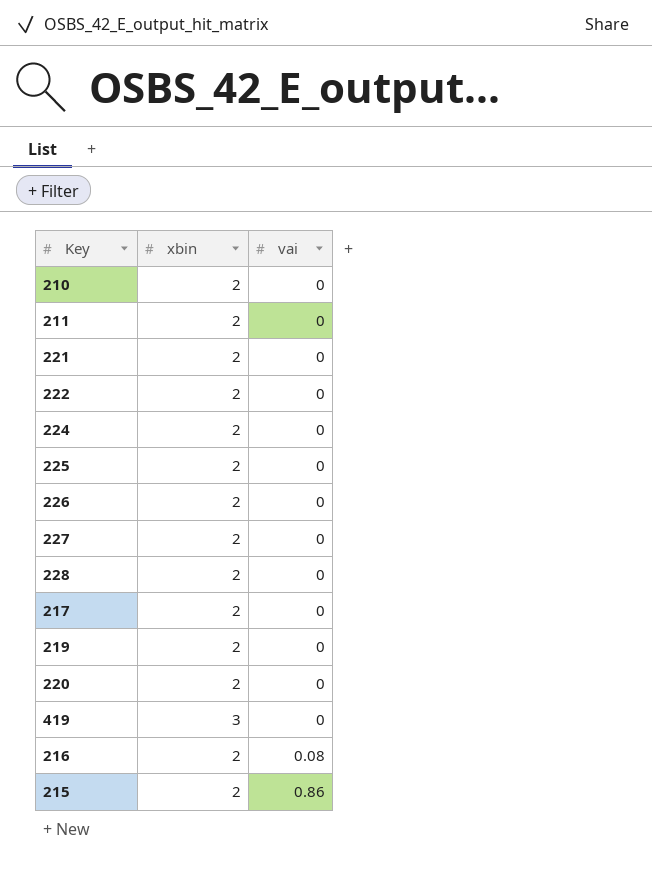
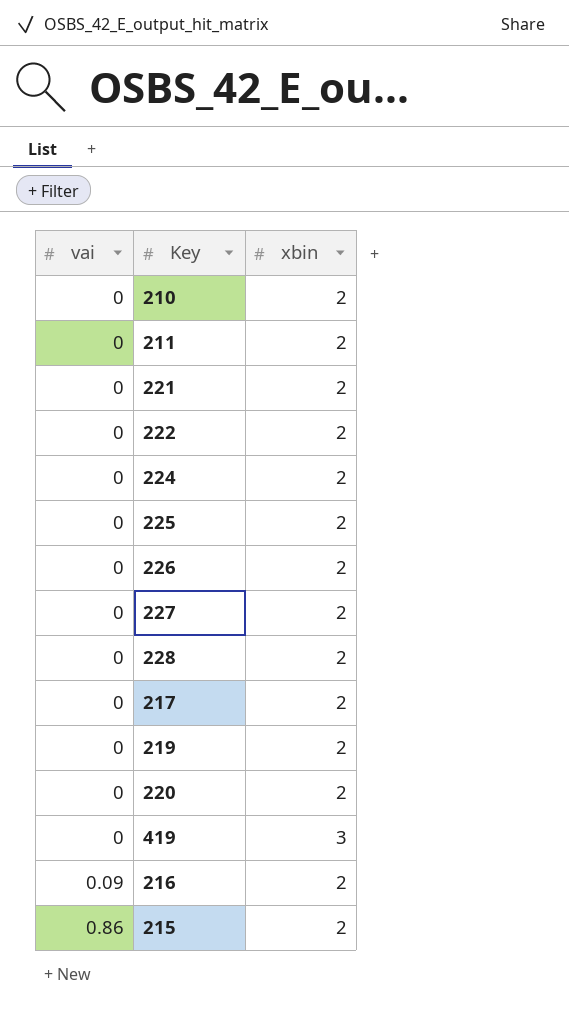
column vai | position: 3 -> 1
216 | vai: 0.08 -> 0.09

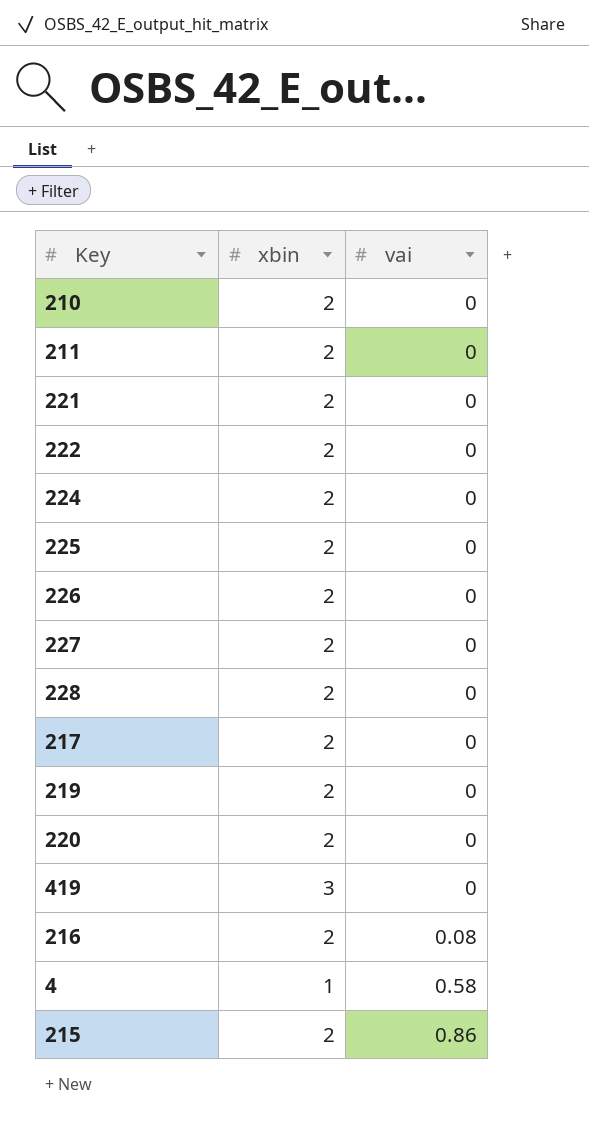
column vai | position: 1 -> 3
216 | vai: 0.09 -> 0.08
row 4: none -> 1 | 0.58

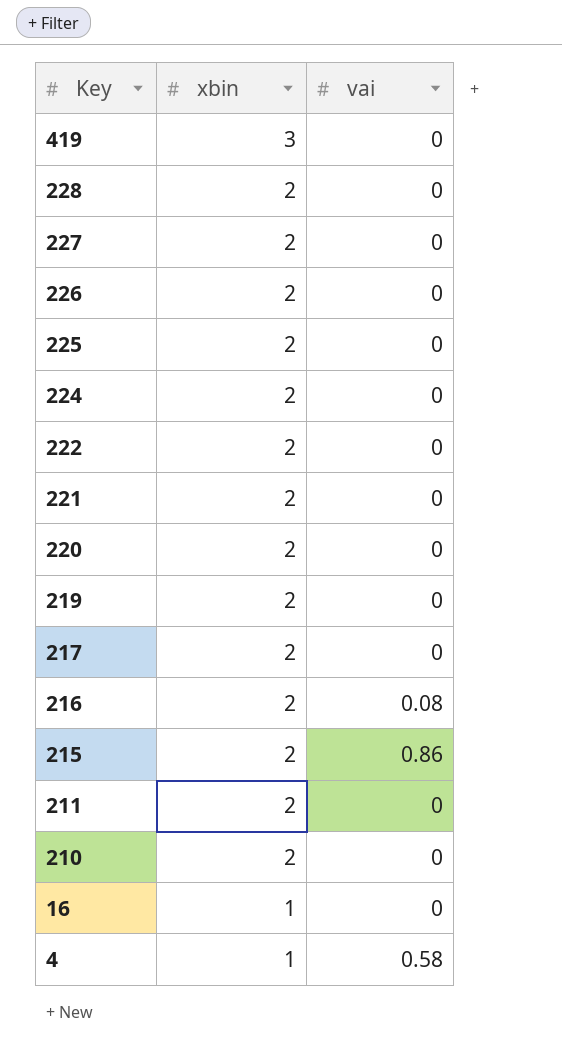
row order: vai ascending -> Key descending
row 16: none -> 1 | 0

